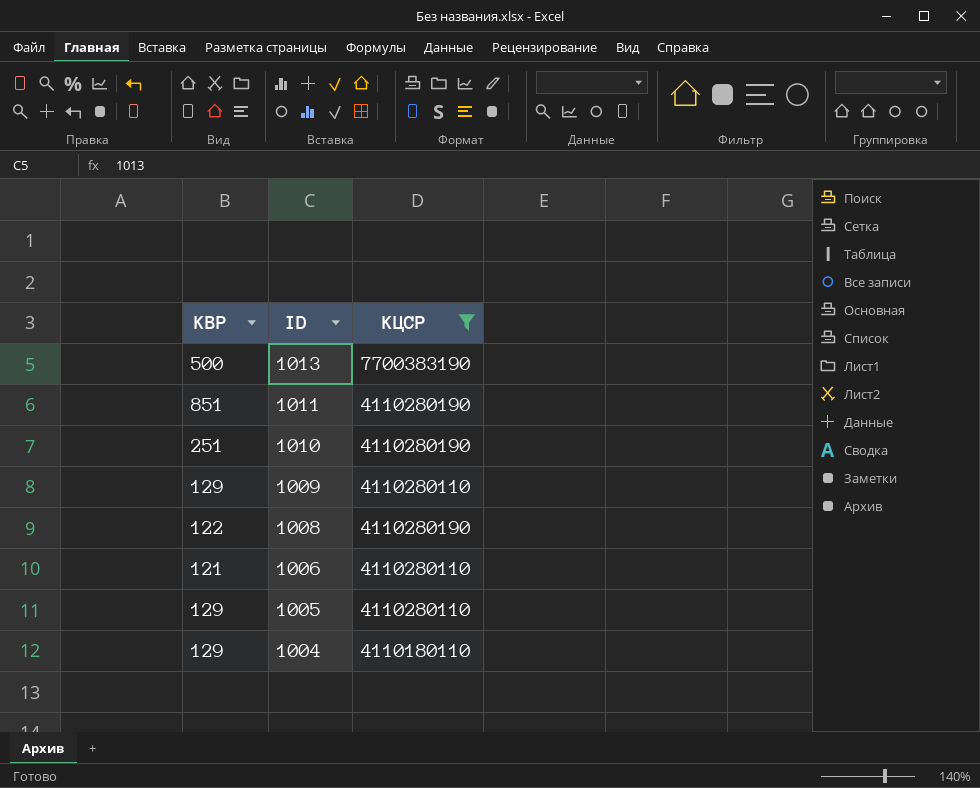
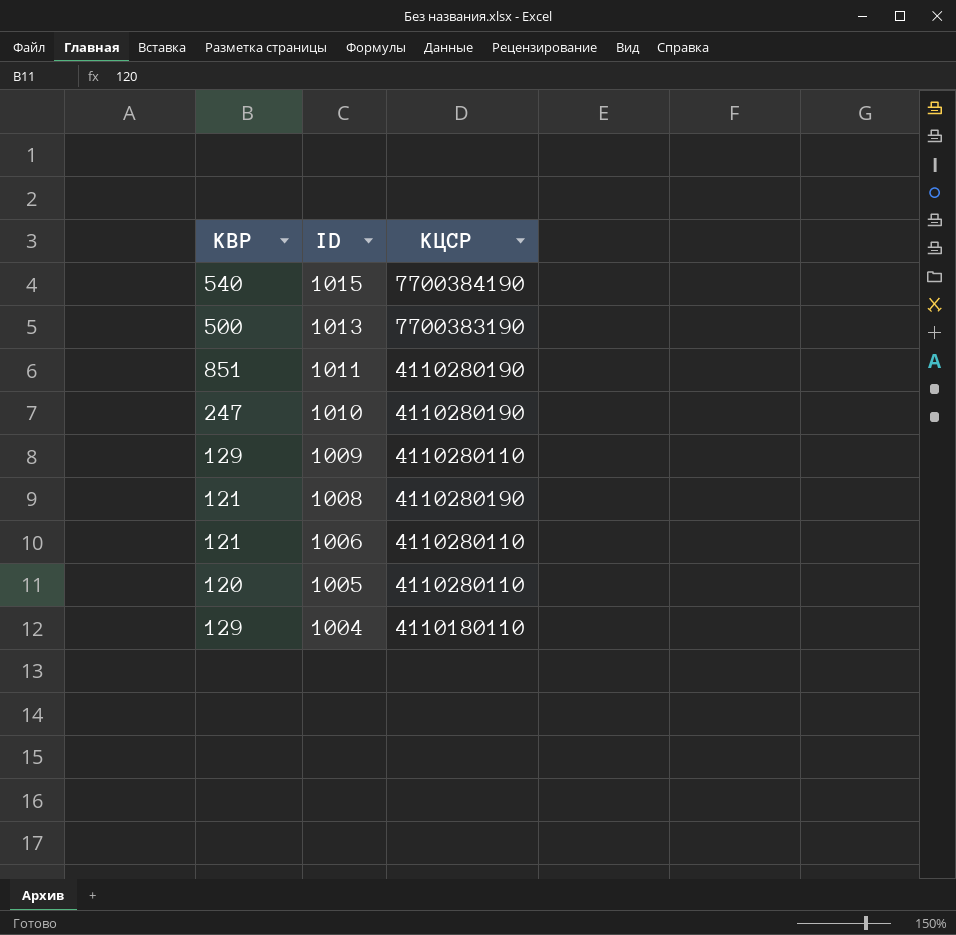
filter: КЦСР != 7700384190 -> none
1010 | КВР: 251 -> 247
1008 | КВР: 122 -> 121
1005 | КВР: 129 -> 120

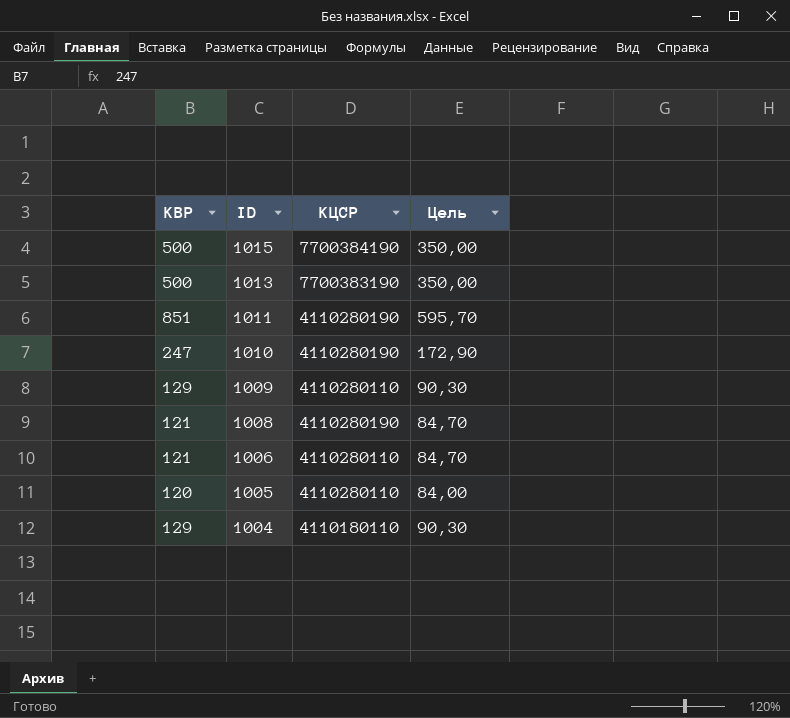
column Цель | formula: none -> [КВР] * 0,7
1015 | КВР: 540 -> 500

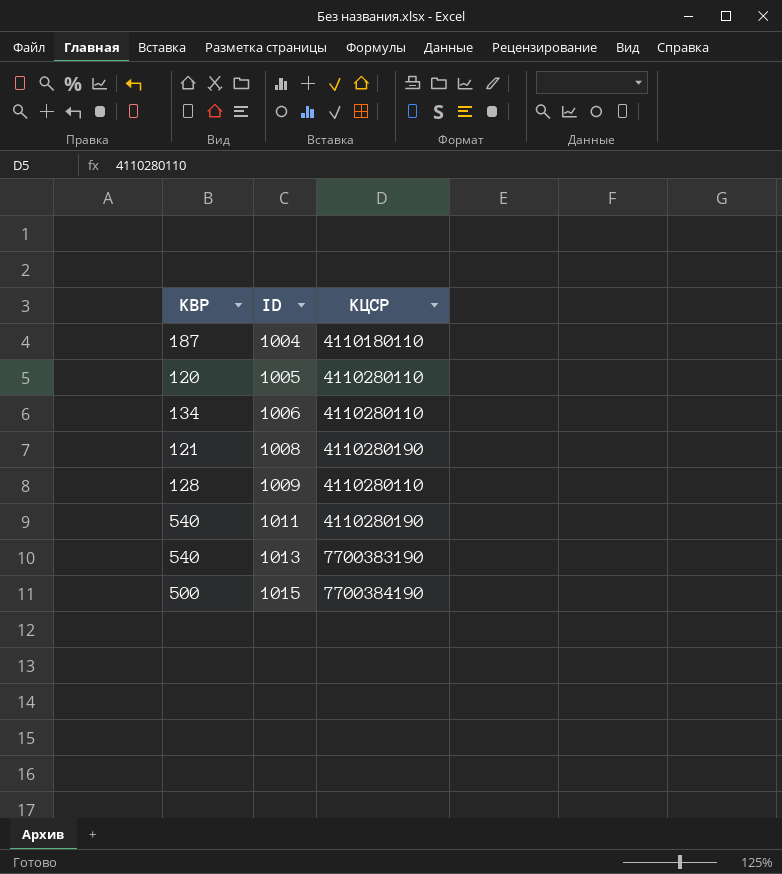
row order: ID descending -> ID ascending
column Цель | formula: [КВР] * 0,7 -> none
row 1010: 247 | 4110280190 | 172,90 -> none
1004 | КВР: 129 -> 187
1006 | КВР: 121 -> 134
1009 | КВР: 129 -> 128
1011 | КВР: 851 -> 540
1013 | КВР: 500 -> 540

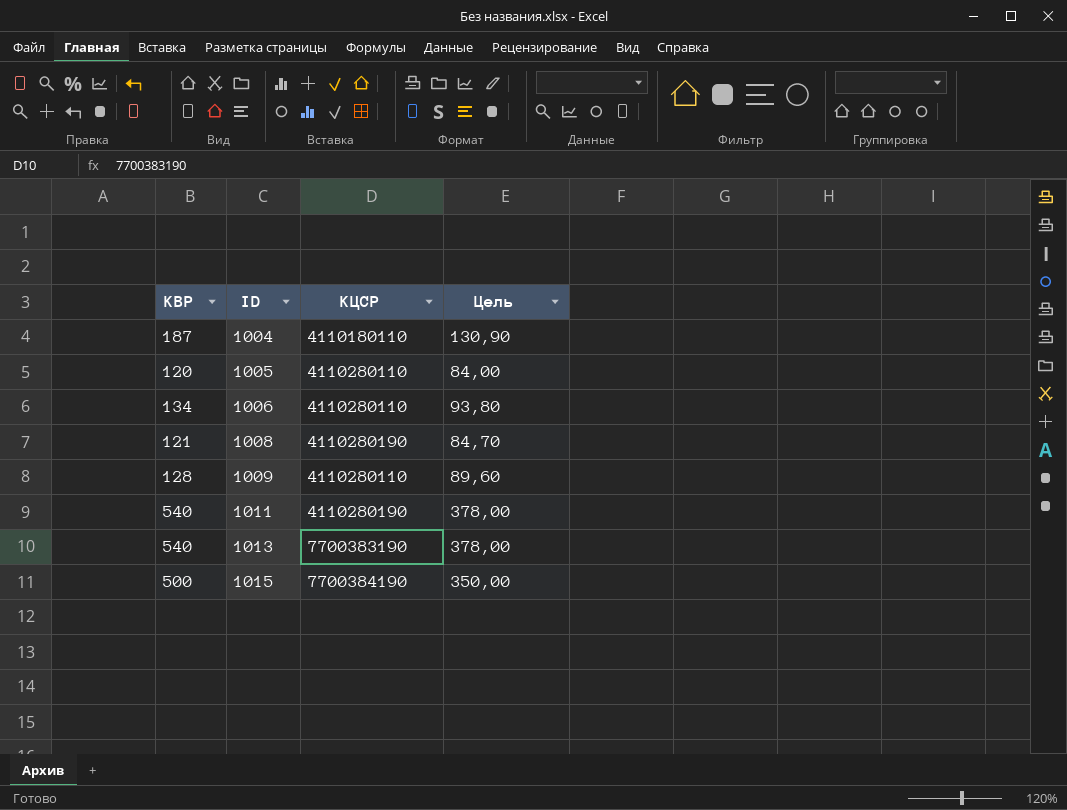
column Цель | formula: none -> [КВР] * 0,7

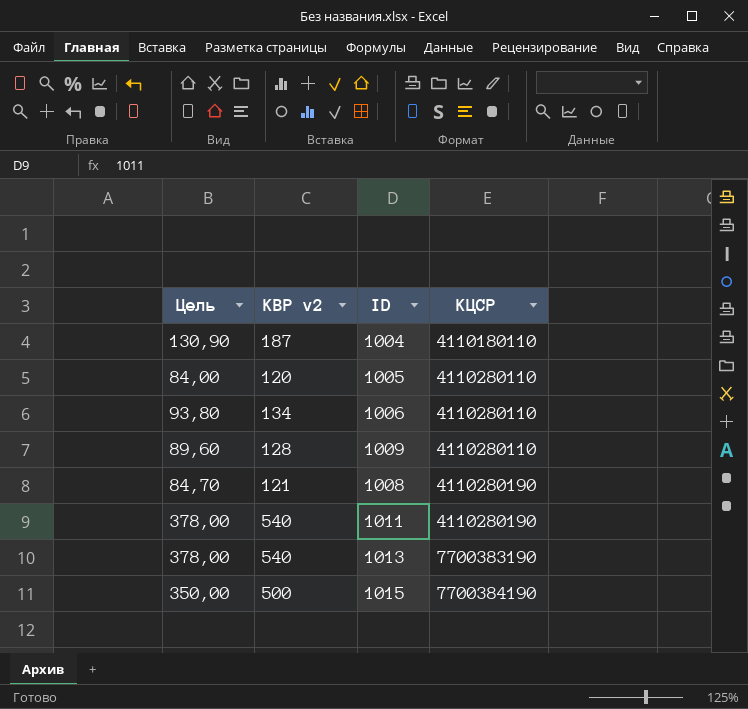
row order: ID ascending -> КЦСР ascending
column Цель | position: 4 -> 1
column name: КВР -> КВР v2

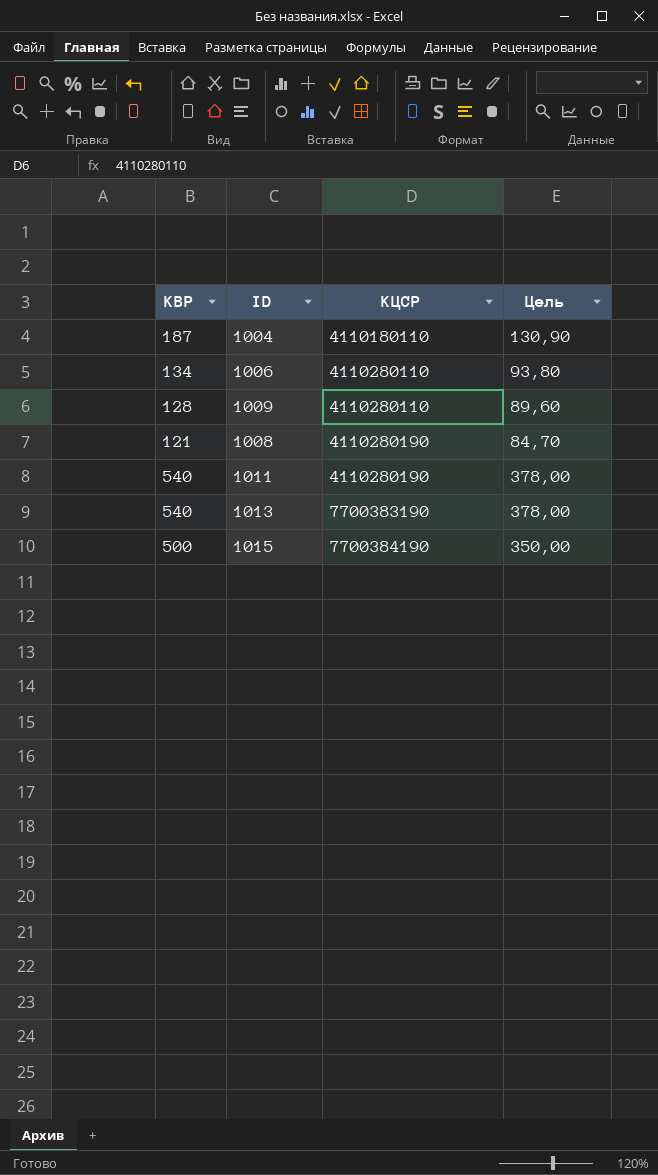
column name: КВР v2 -> КВР
column Цель | position: 1 -> 4
row 1005: 84,00 | 120 | 4110280110 -> none

